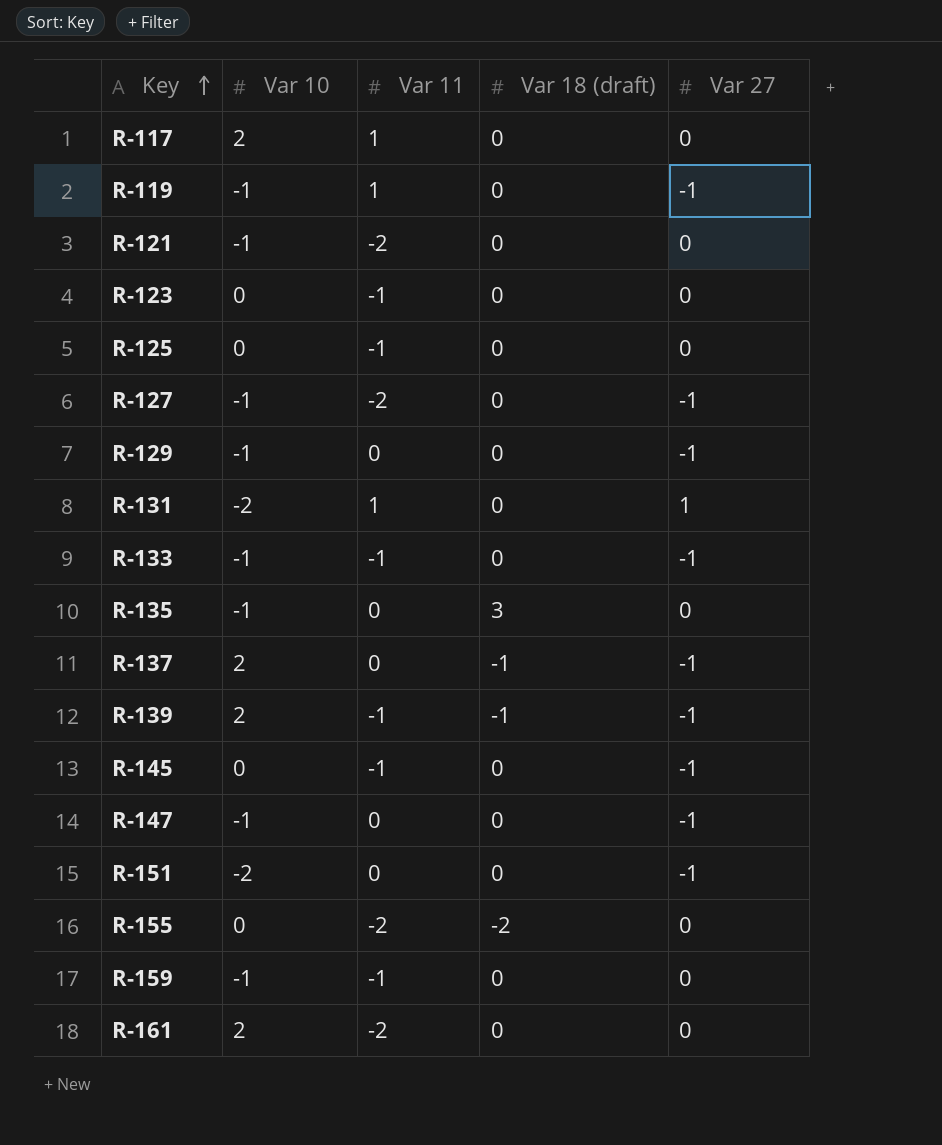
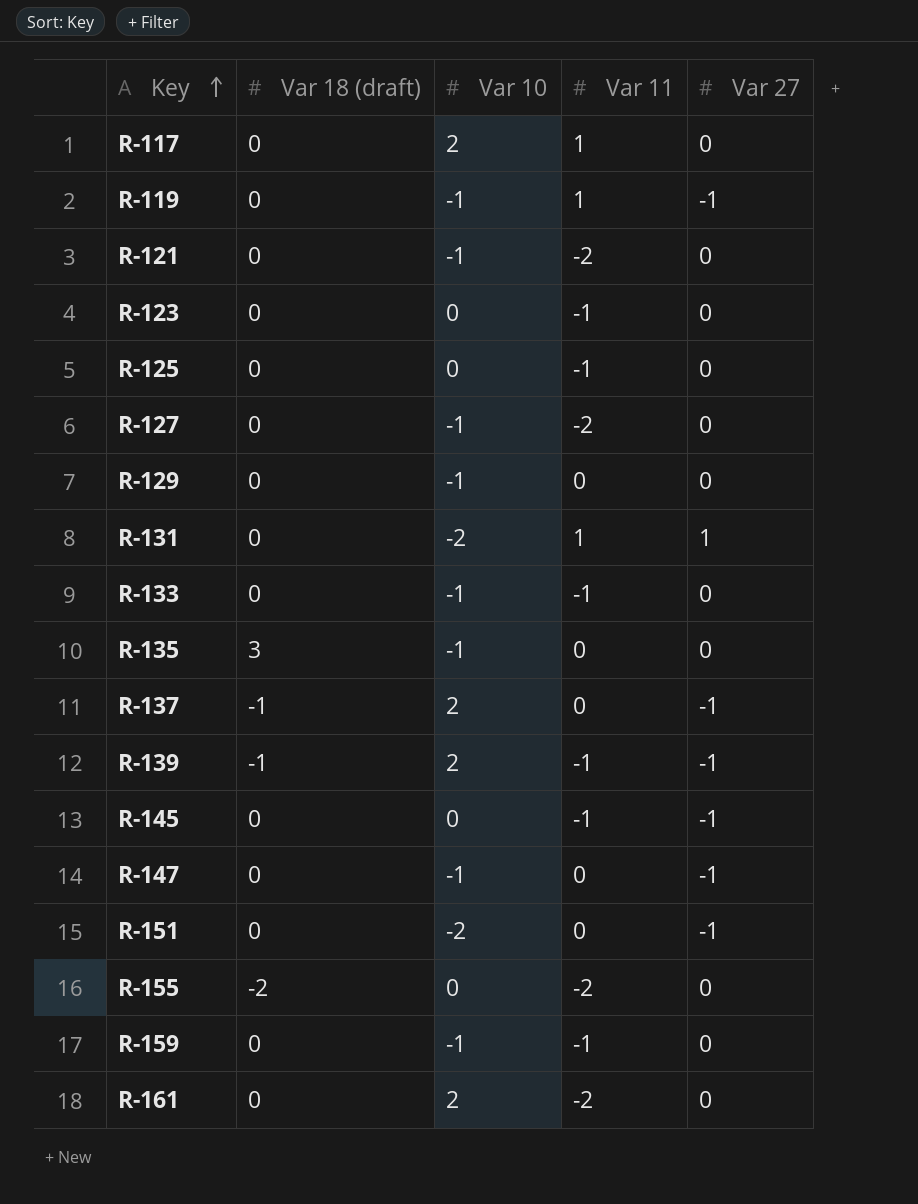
column Var 18 (draft) | position: 4 -> 2
R-127 | Var 27: -1 -> 0
R-129 | Var 27: -1 -> 0
R-133 | Var 27: -1 -> 0

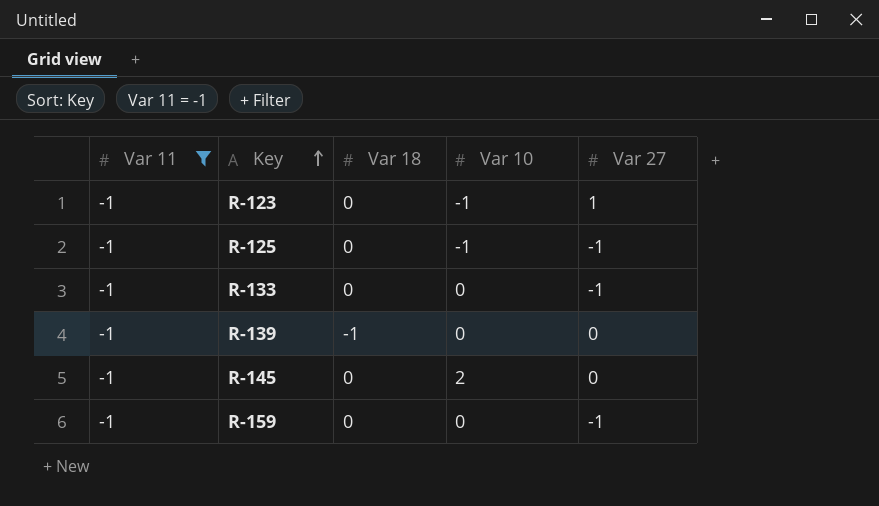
filter: none -> Var 11 = -1
column Var 11 | position: 4 -> 1
column name: Var 18 (draft) -> Var 18
R-123 | Var 10: 0 -> -1
R-123 | Var 27: 0 -> 1
R-125 | Var 10: 0 -> -1
R-125 | Var 27: 0 -> -1
R-133 | Var 10: -1 -> 0
R-133 | Var 27: 0 -> -1
R-139 | Var 10: 2 -> 0
R-139 | Var 27: -1 -> 0
R-145 | Var 10: 0 -> 2
R-145 | Var 27: -1 -> 0
R-159 | Var 10: -1 -> 0
R-159 | Var 27: 0 -> -1

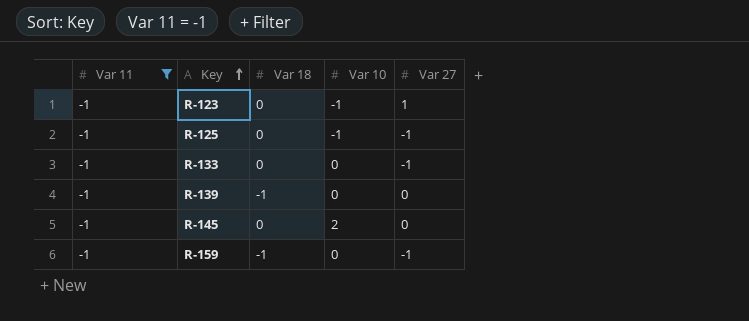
R-159 | Var 18: 0 -> -1

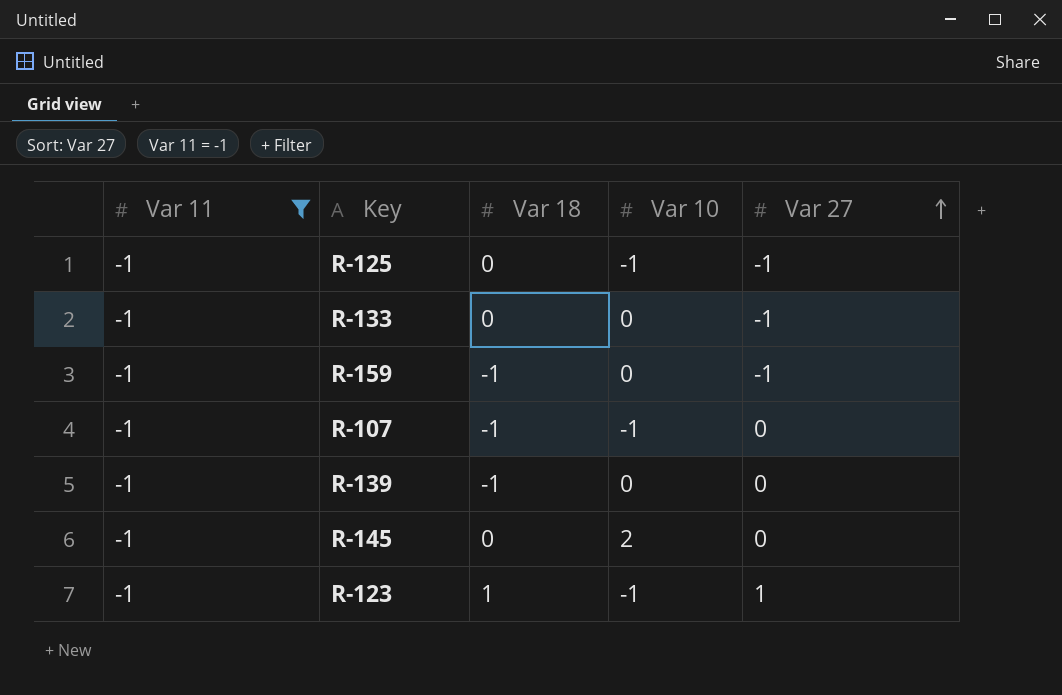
row order: Key ascending -> Var 27 ascending
row R-107: none -> -1 | -1 | -1 | 0
R-123 | Var 18: 0 -> 1

